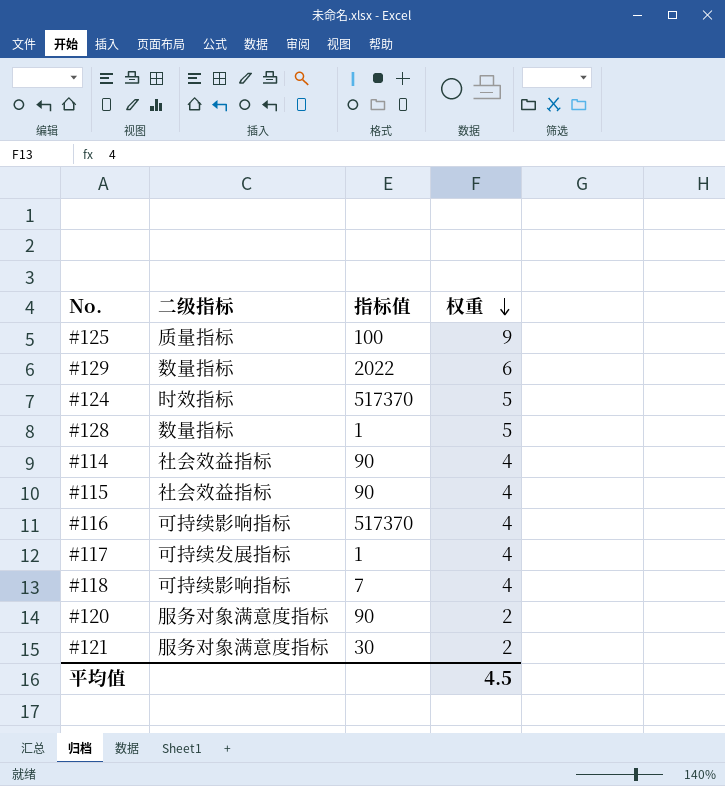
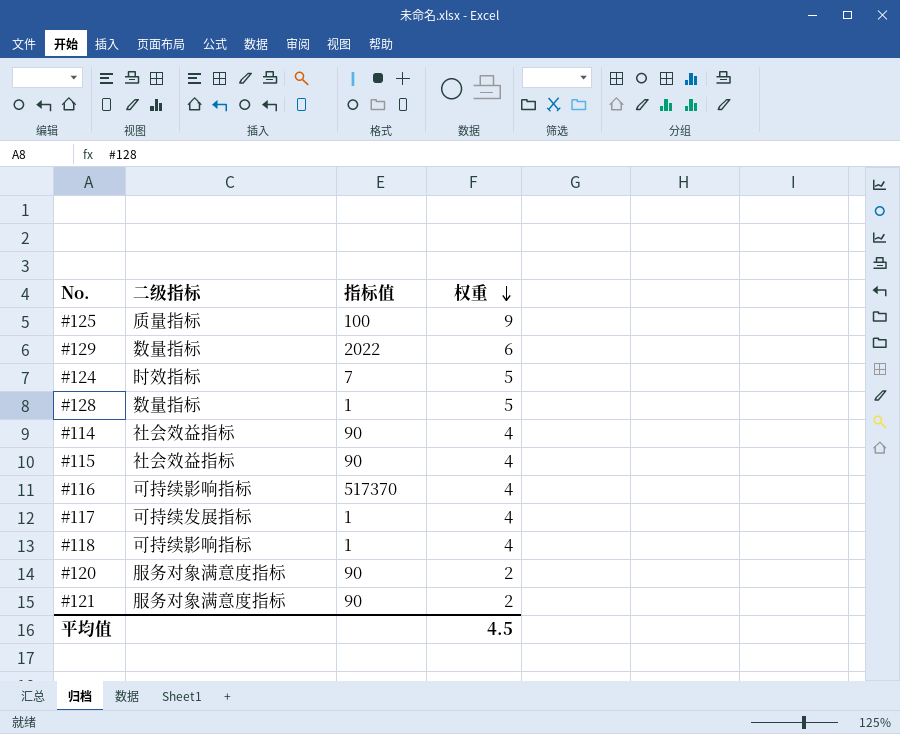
#124 | 指标值: 517370 -> 7
#118 | 指标值: 7 -> 1
#121 | 指标值: 30 -> 90

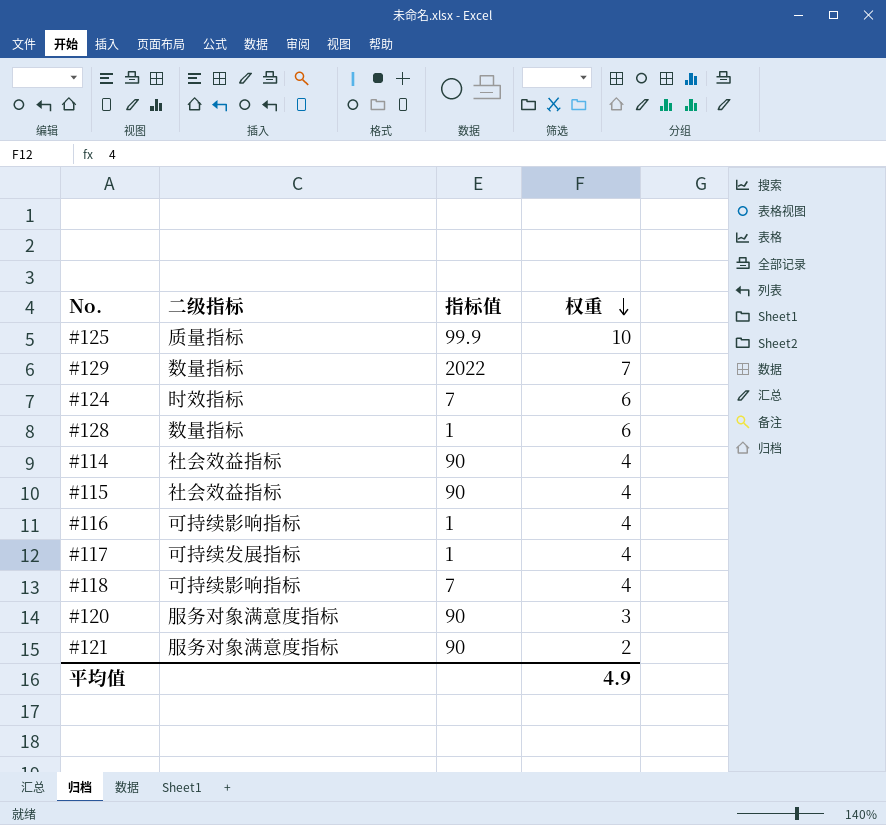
#125 | 指标值: 100 -> 99.9
#125 | 权重: 9 -> 10
#129 | 权重: 6 -> 7
#124 | 权重: 5 -> 6
#128 | 权重: 5 -> 6
#116 | 指标值: 517370 -> 1
#118 | 指标值: 1 -> 7
#120 | 权重: 2 -> 3
平均值 | 权重: 4.5 -> 4.9

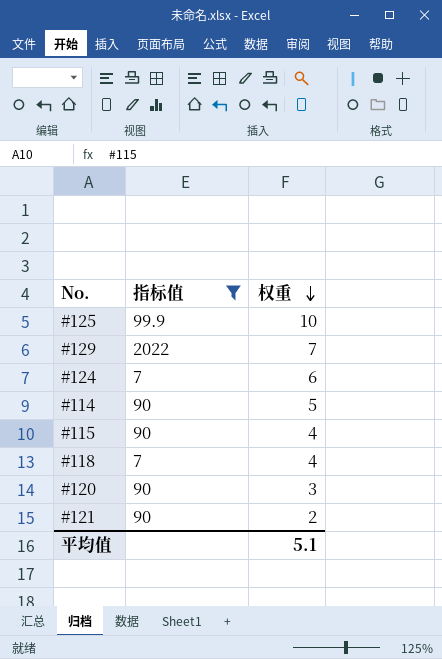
filter: none -> 指标值 != 1
column 二级指标 | position: 2 -> none
#114 | 权重: 4 -> 5
平均值 | 权重: 4.9 -> 5.1

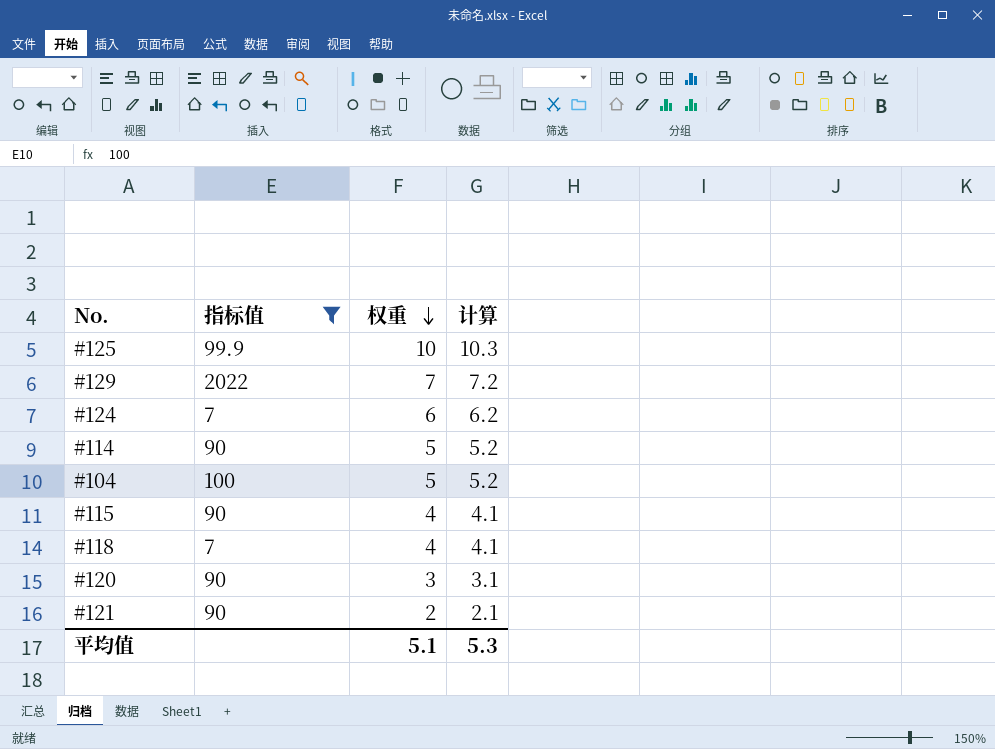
column 计算 | formula: none -> [权重] * 1.03
row #104: none -> 100 | 5 | 5.2

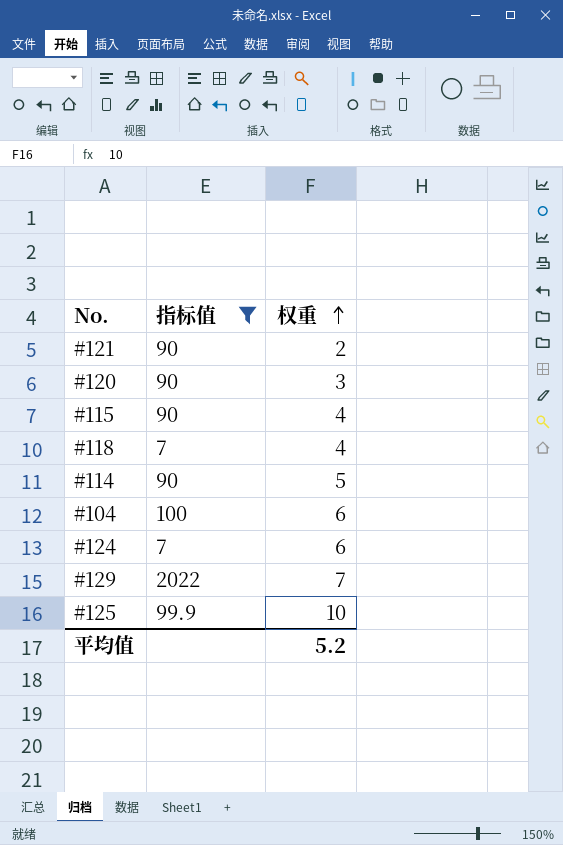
row order: 权重 descending -> 权重 ascending
column 计算 | formula: [权重] * 1.03 -> none
#104 | 权重: 5 -> 6
平均值 | 权重: 5.1 -> 5.2

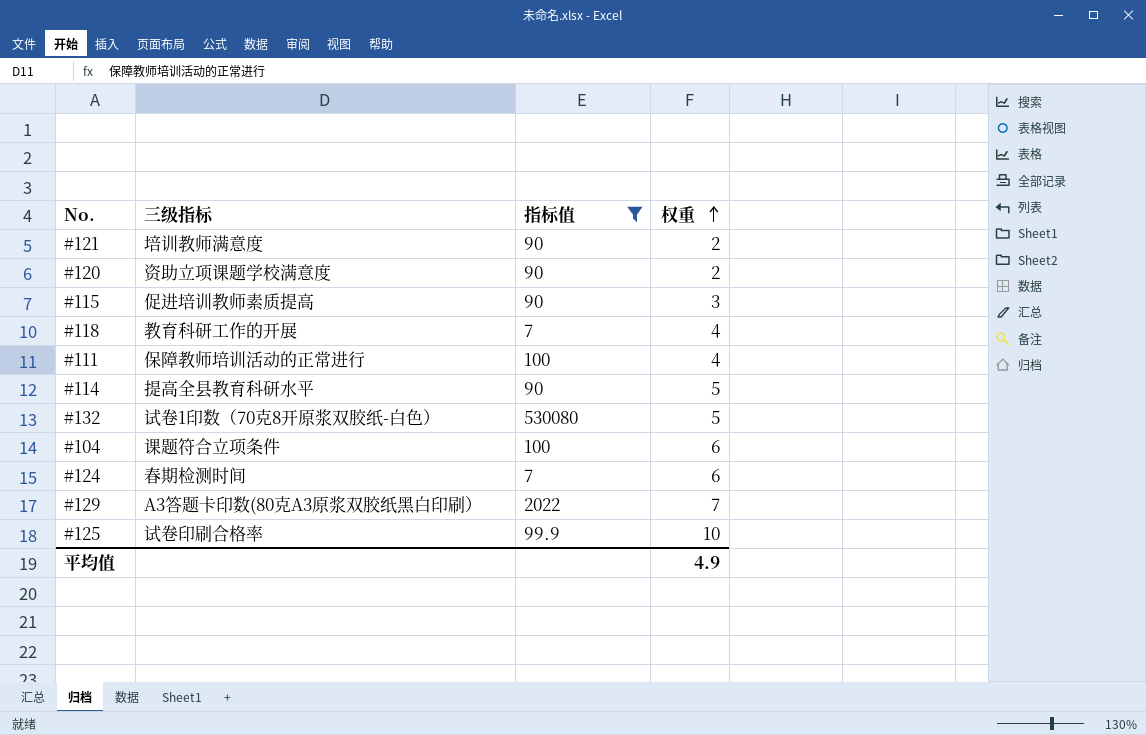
column 三级指标 | position: none -> 2
#120 | 权重: 3 -> 2
#115 | 权重: 4 -> 3
row #111: none -> 保障教师培训活动的正常进行 | 100 | 4
row #132: none -> 试卷1印数（70克8开原浆双胶纸-白色） | 530080 | 5
平均值 | 权重: 5.2 -> 4.9

